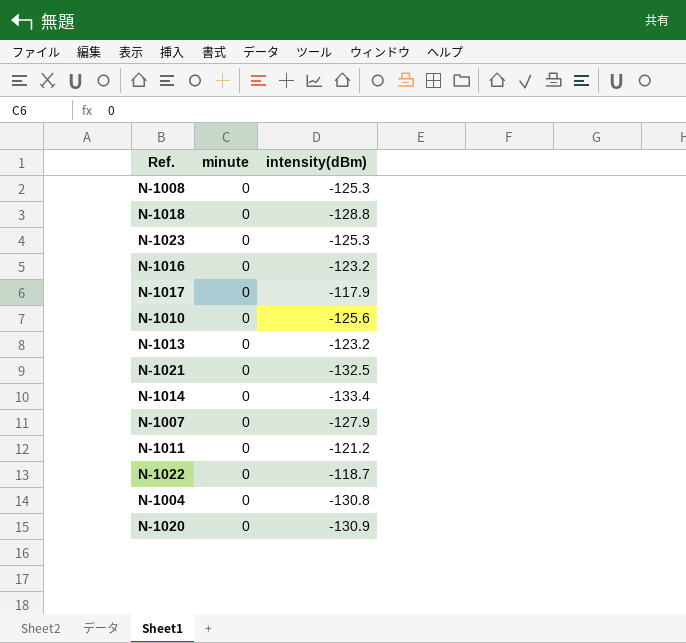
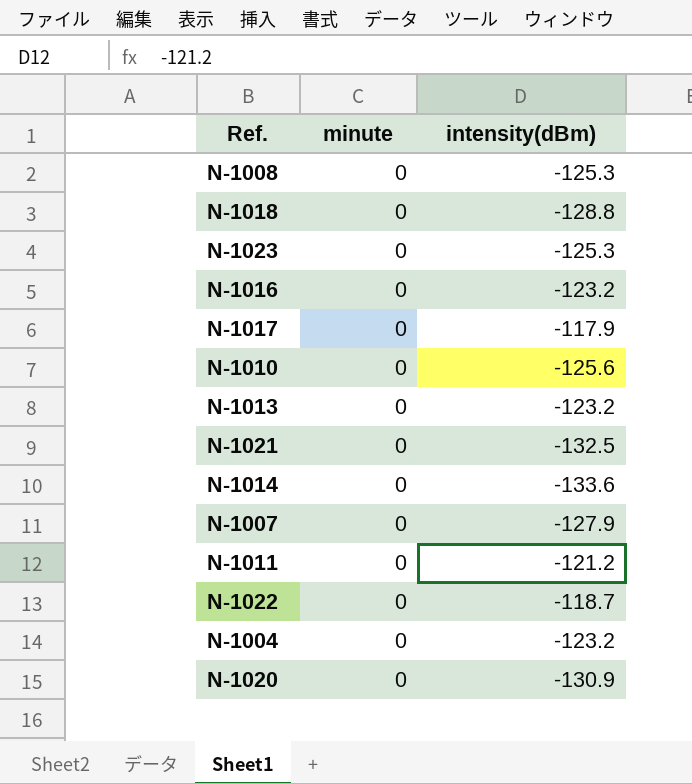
N-1014 | intensity(dBm): -133.4 -> -133.6
N-1004 | intensity(dBm): -130.8 -> -123.2

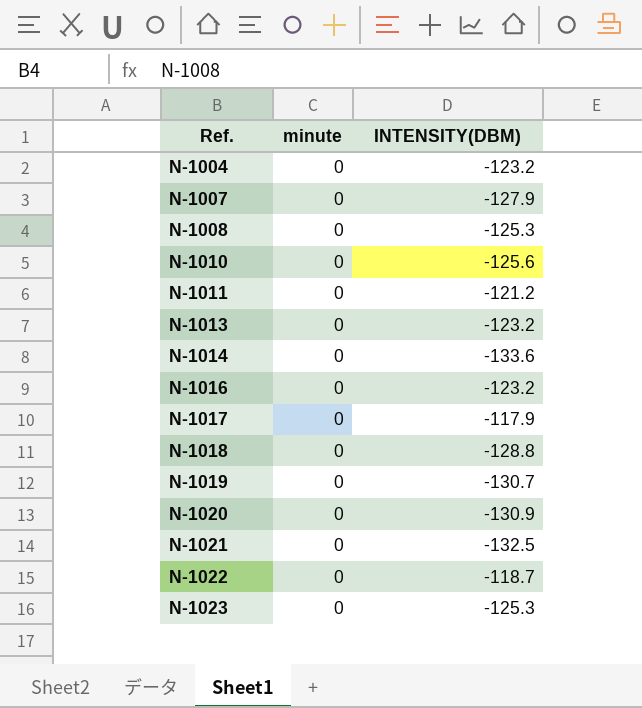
row order: none -> Ref. ascending
column name: intensity(dBm) -> INTENSITY(DBM)
row N-1019: none -> 0 | -130.7

